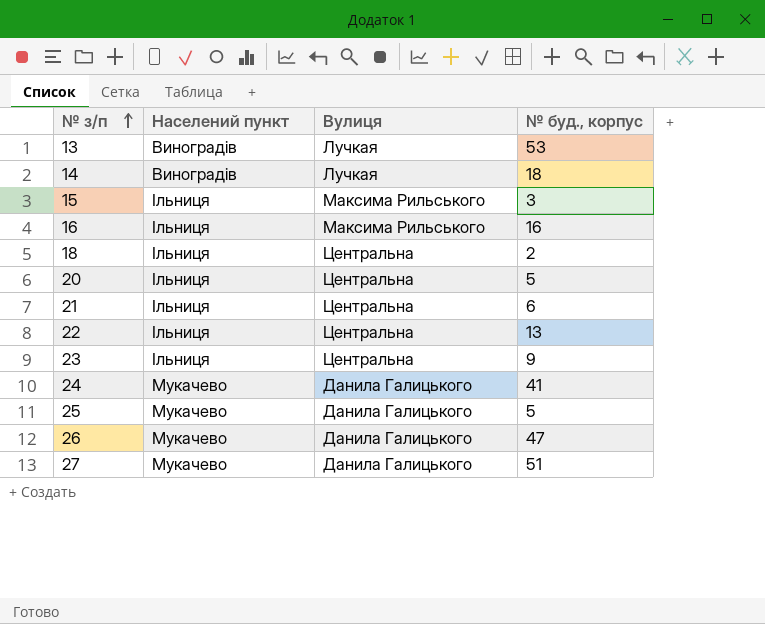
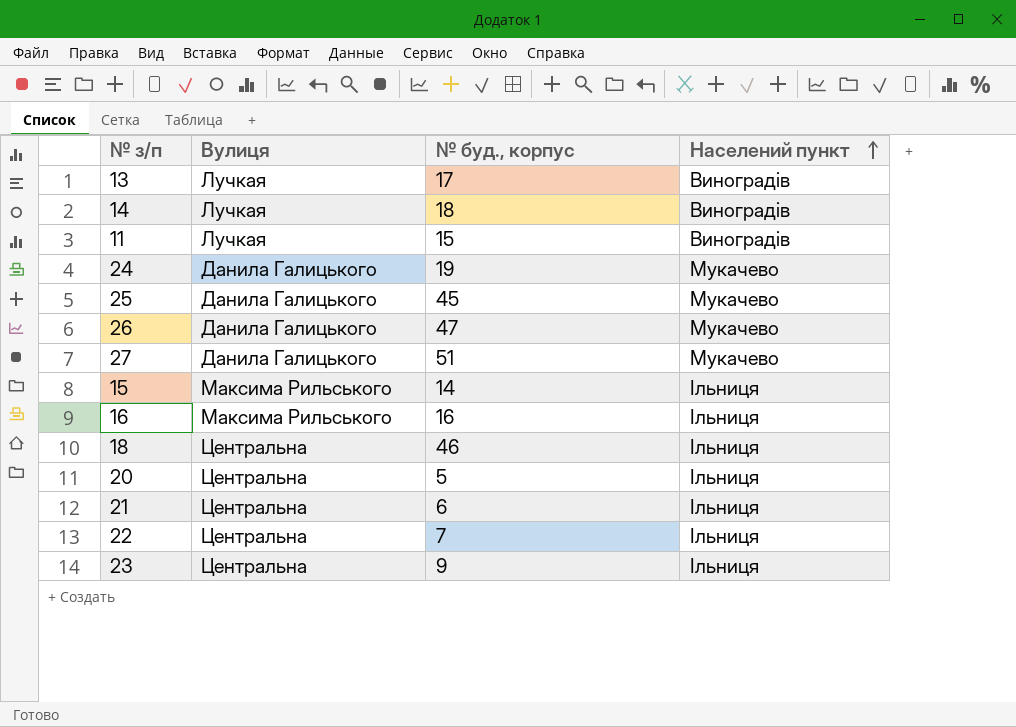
row order: № з/п ascending -> Населений пункт ascending
column Населений пункт | position: 2 -> 4
13 | № буд., корпус: 53 -> 17
row 11: none -> Лучкая | 15 | Виноградів
24 | № буд., корпус: 41 -> 19
25 | № буд., корпус: 5 -> 45
15 | № буд., корпус: 3 -> 14
18 | № буд., корпус: 2 -> 46
22 | № буд., корпус: 13 -> 7

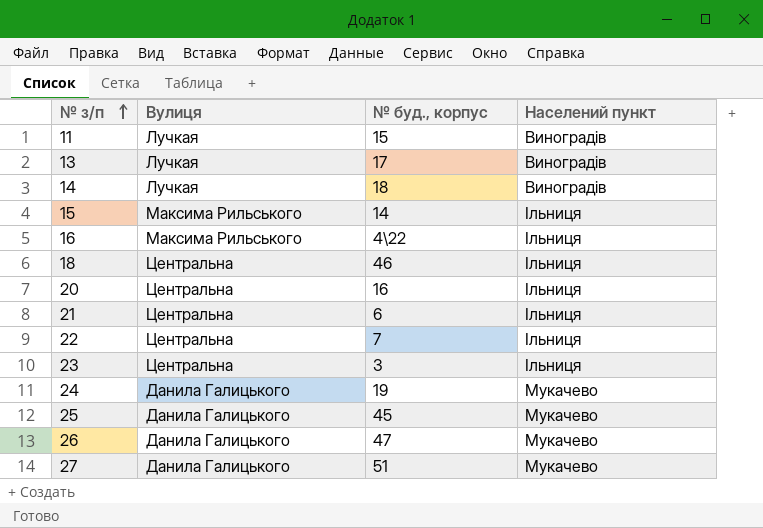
row order: Населений пункт ascending -> № з/п ascending
16 | № буд., корпус: 16 -> 4\22
20 | № буд., корпус: 5 -> 16
23 | № буд., корпус: 9 -> 3

